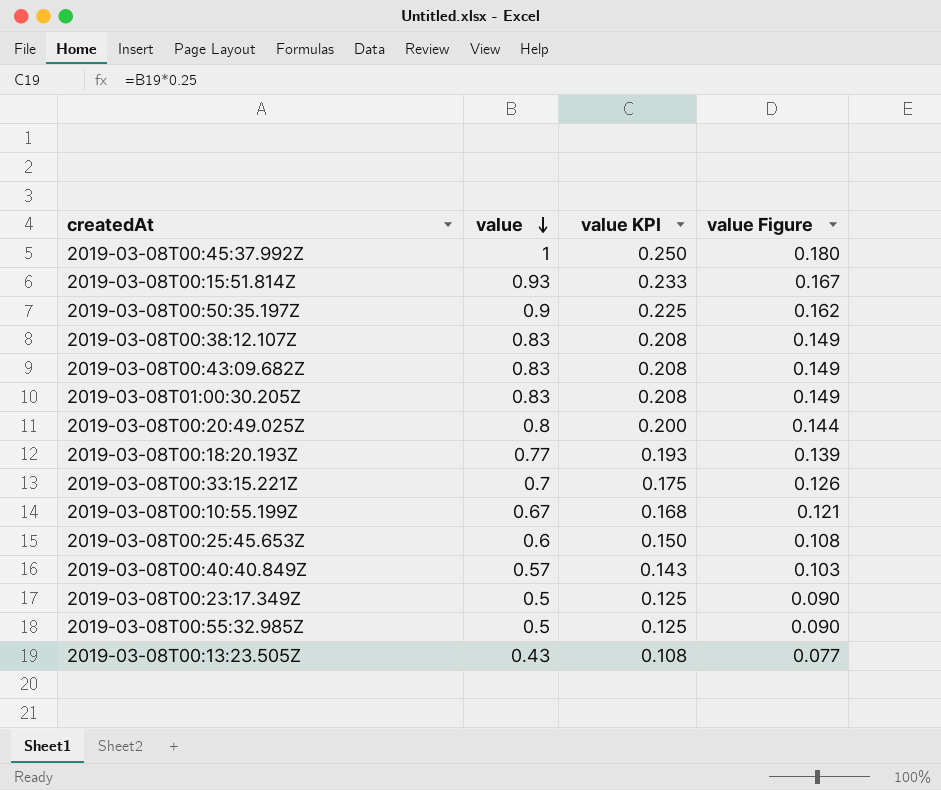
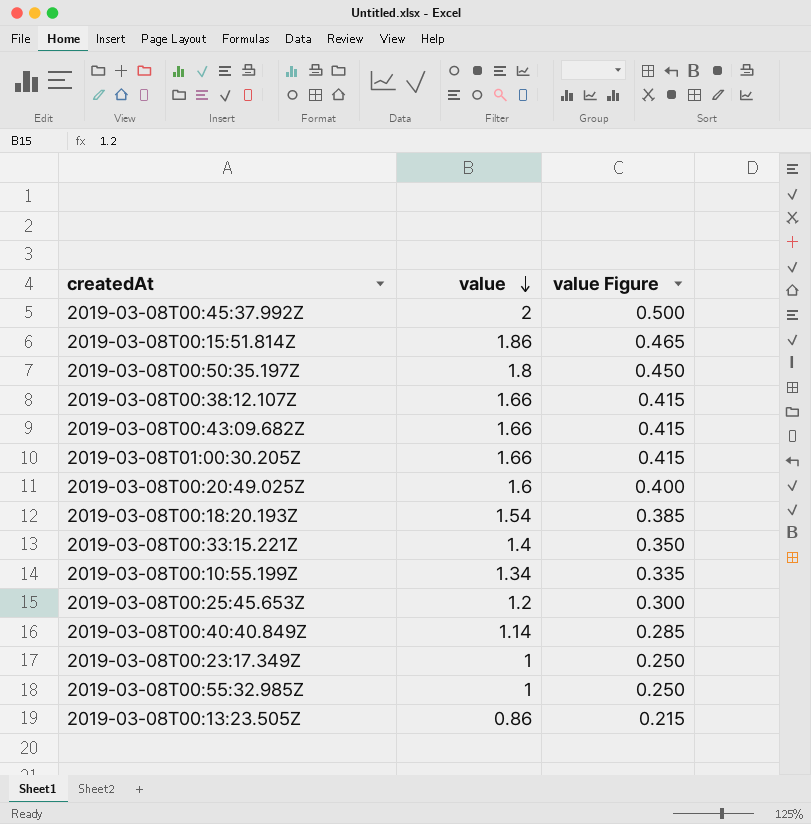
column value KPI | formula: [value] * 0.25 -> none
column value Figure | formula: [value] * 0.18 -> [value] * 0.25
2019-03-08T00:45:37.992Z | value: 1 -> 2
2019-03-08T00:15:51.814Z | value: 0.93 -> 1.86
2019-03-08T00:50:35.197Z | value: 0.9 -> 1.8
2019-03-08T00:38:12.107Z | value: 0.83 -> 1.66
2019-03-08T00:43:09.682Z | value: 0.83 -> 1.66
2019-03-08T01:00:30.205Z | value: 0.83 -> 1.66
2019-03-08T00:20:49.025Z | value: 0.8 -> 1.6
2019-03-08T00:18:20.193Z | value: 0.77 -> 1.54
2019-03-08T00:33:15.221Z | value: 0.7 -> 1.4
2019-03-08T00:10:55.199Z | value: 0.67 -> 1.34
2019-03-08T00:25:45.653Z | value: 0.6 -> 1.2
2019-03-08T00:40:40.849Z | value: 0.57 -> 1.14
2019-03-08T00:23:17.349Z | value: 0.5 -> 1
2019-03-08T00:55:32.985Z | value: 0.5 -> 1
2019-03-08T00:13:23.505Z | value: 0.43 -> 0.86

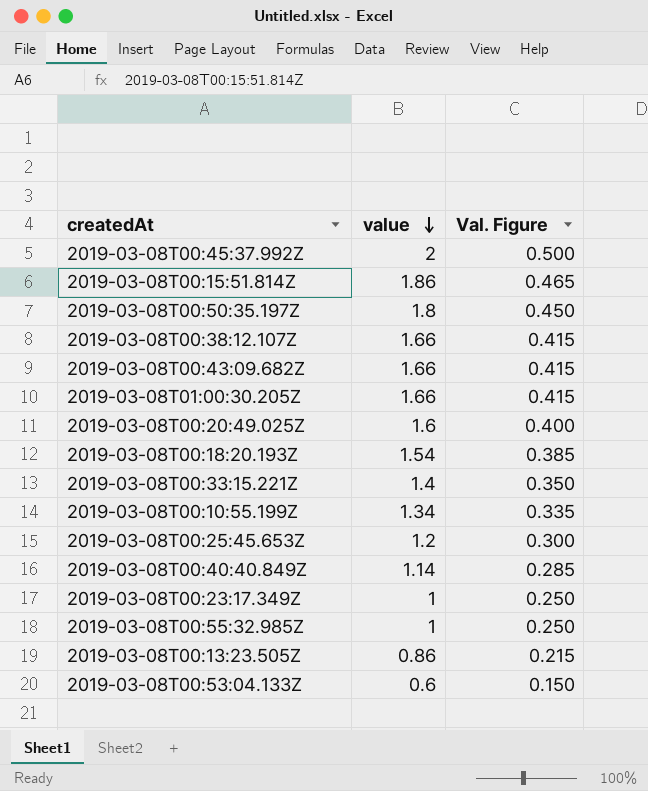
column name: value Figure -> Val. Figure
row 2019-03-08T00:53:04.133Z: none -> 0.6 | 0.150

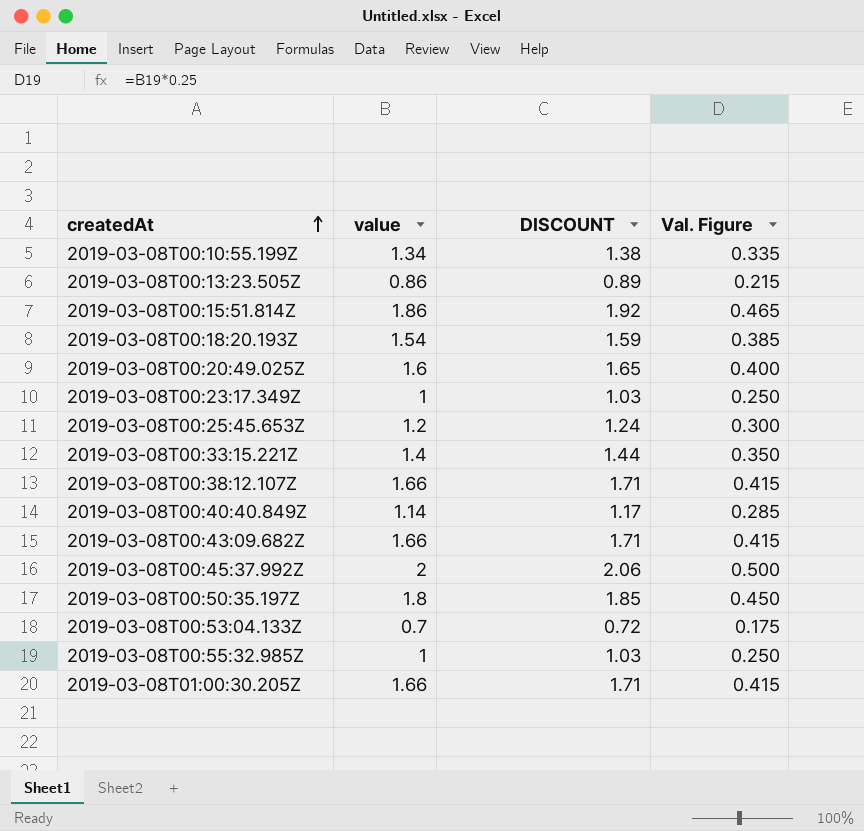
row order: value descending -> createdAt ascending
column DISCOUNT | formula: none -> [value] * 1.03
2019-03-08T00:53:04.133Z | value: 0.6 -> 0.7
2019-03-08T00:53:04.133Z | Val. Figure: 0.150 -> 0.175

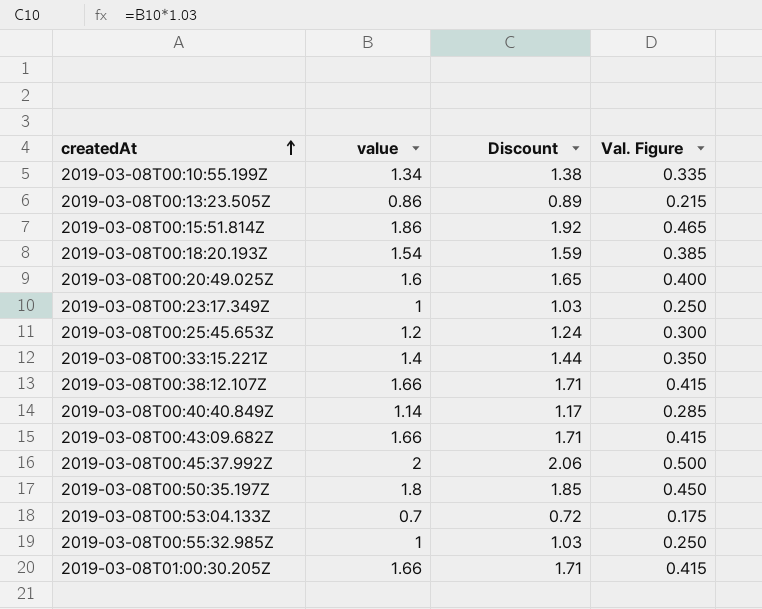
column name: DISCOUNT -> Discount

